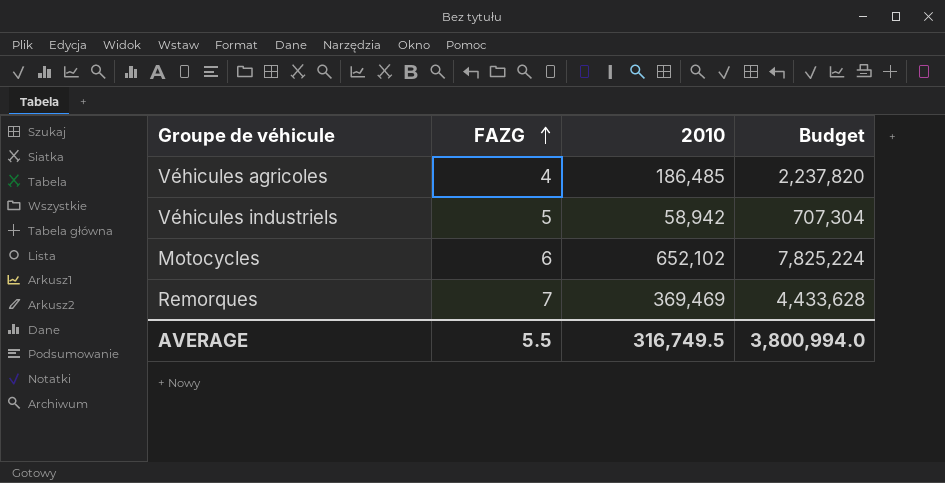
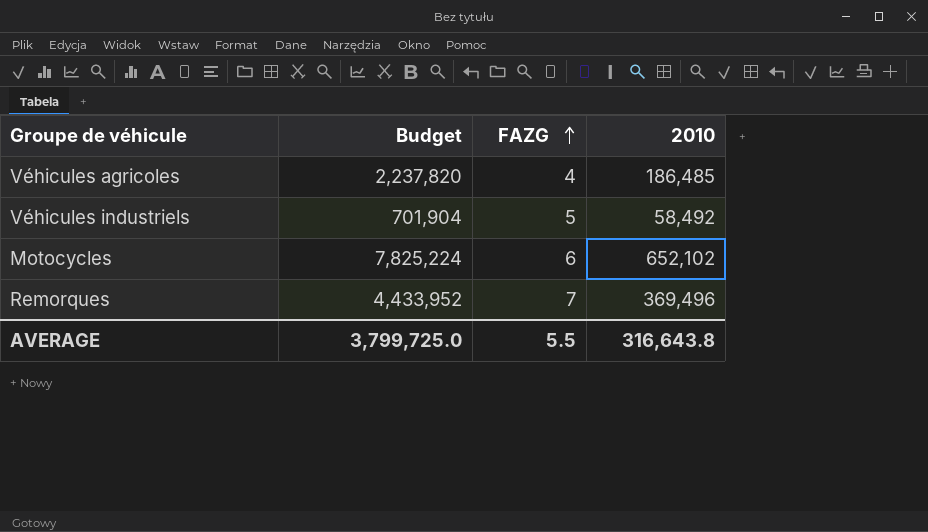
column Budget | position: 4 -> 2
Véhicules industriels | Budget: 707,304 -> 701,904
Véhicules industriels | 2010: 58,942 -> 58,492
Remorques | Budget: 4,433,628 -> 4,433,952
Remorques | 2010: 369,469 -> 369,496
AVERAGE | Budget: 3,800,994.0 -> 3,799,725.0
AVERAGE | 2010: 316,749.5 -> 316,643.8

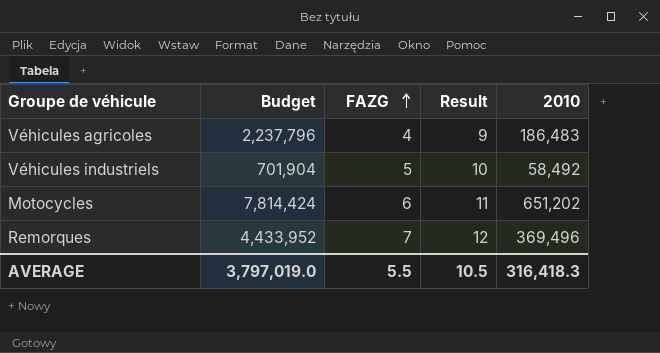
column Result | formula: none -> [FAZG] + 5
Véhicules agricoles | Budget: 2,237,820 -> 2,237,796
Véhicules agricoles | 2010: 186,485 -> 186,483
Motocycles | Budget: 7,825,224 -> 7,814,424
Motocycles | 2010: 652,102 -> 651,202
AVERAGE | Budget: 3,799,725.0 -> 3,797,019.0
AVERAGE | 2010: 316,643.8 -> 316,418.3

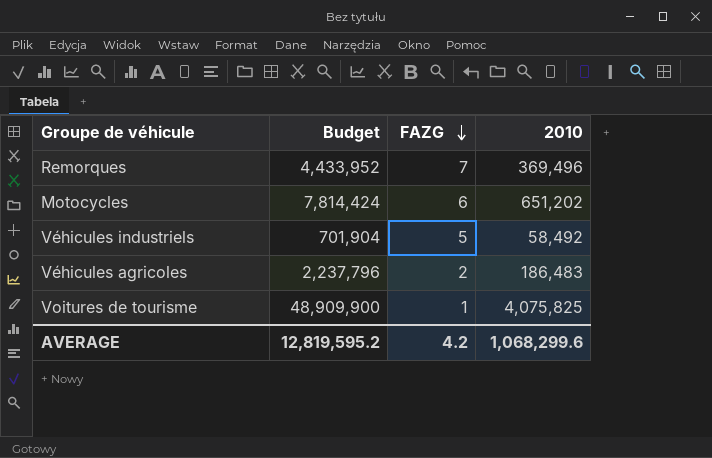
row order: FAZG ascending -> FAZG descending
column Result | formula: [FAZG] + 5 -> none
Véhicules agricoles | FAZG: 4 -> 2
row Voitures de tourisme: none -> 48,909,900 | 1 | 4,075,825
AVERAGE | Budget: 3,797,019.0 -> 12,819,595.2
AVERAGE | FAZG: 5.5 -> 4.2
AVERAGE | 2010: 316,418.3 -> 1,068,299.6

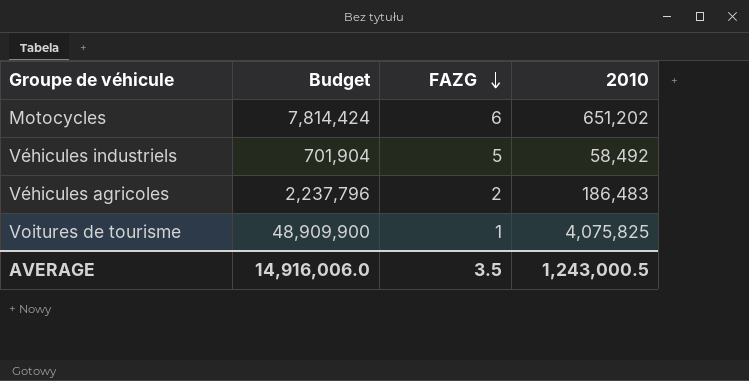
row Remorques: 4,433,952 | 7 | 369,496 -> none
AVERAGE | Budget: 12,819,595.2 -> 14,916,006.0
AVERAGE | FAZG: 4.2 -> 3.5
AVERAGE | 2010: 1,068,299.6 -> 1,243,000.5

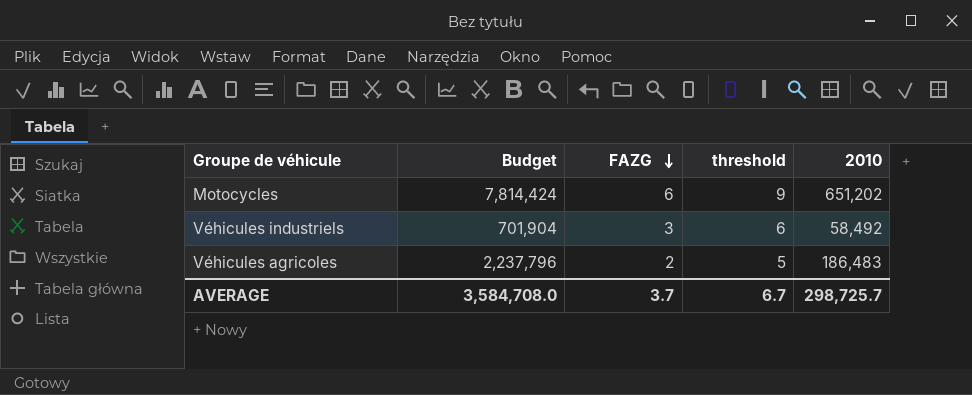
column threshold | formula: none -> [FAZG] + 3
row Voitures de tourisme: 48,909,900 | 1 | 4,075,825 -> none
Véhicules industriels | FAZG: 5 -> 3
AVERAGE | Budget: 14,916,006.0 -> 3,584,708.0
AVERAGE | FAZG: 3.5 -> 3.7
AVERAGE | 2010: 1,243,000.5 -> 298,725.7

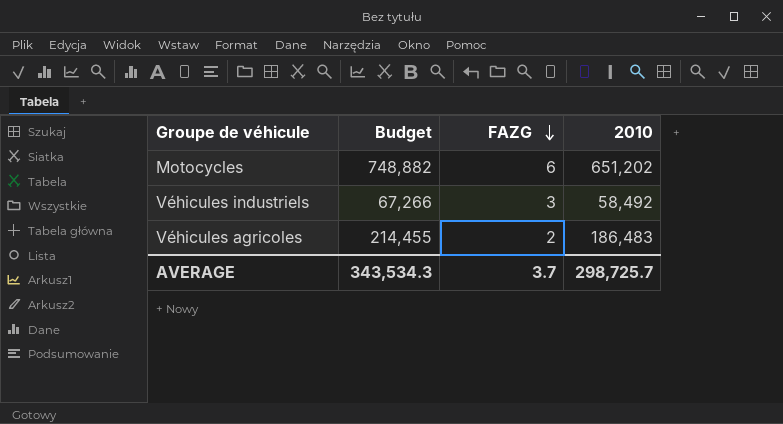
column threshold | formula: [FAZG] + 3 -> none
column Budget | formula: [2010] * 12 -> [2010] * 1.15
AVERAGE | Budget: 3,584,708.0 -> 343,534.3

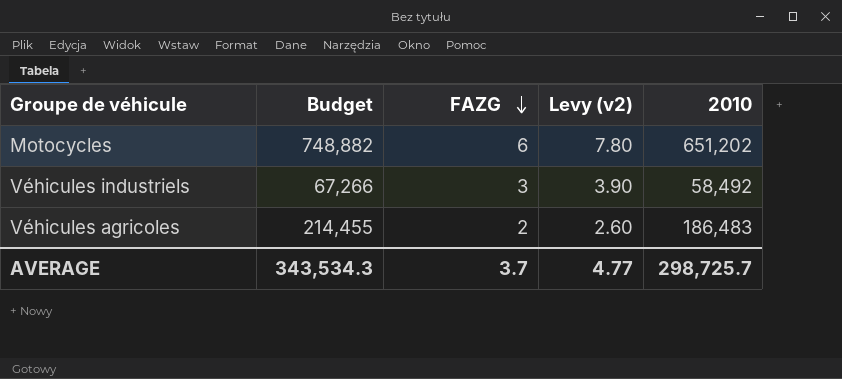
column Levy (v2) | formula: none -> [FAZG] * 1.3

